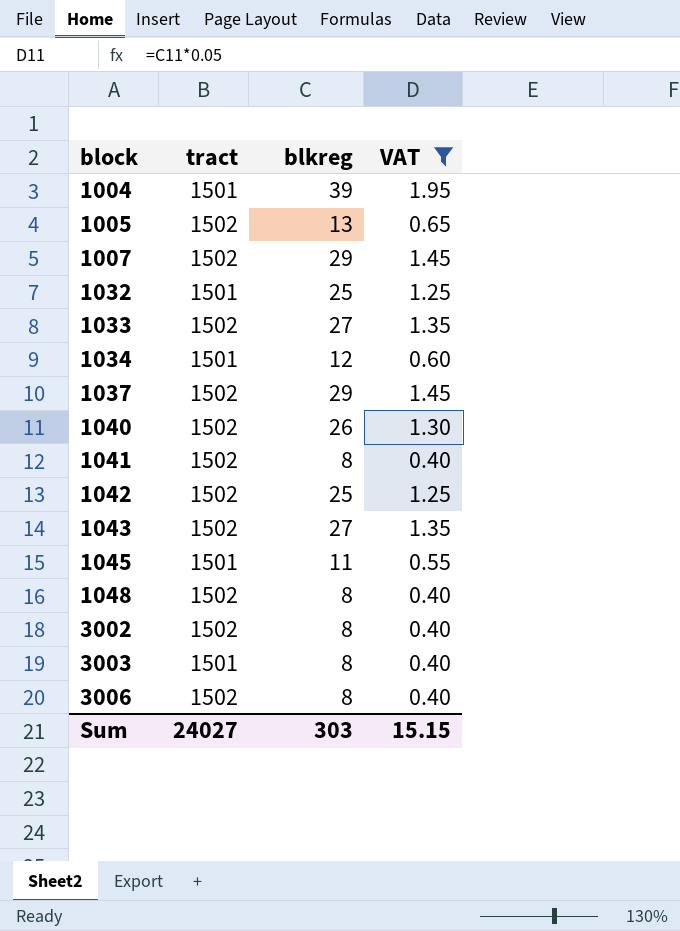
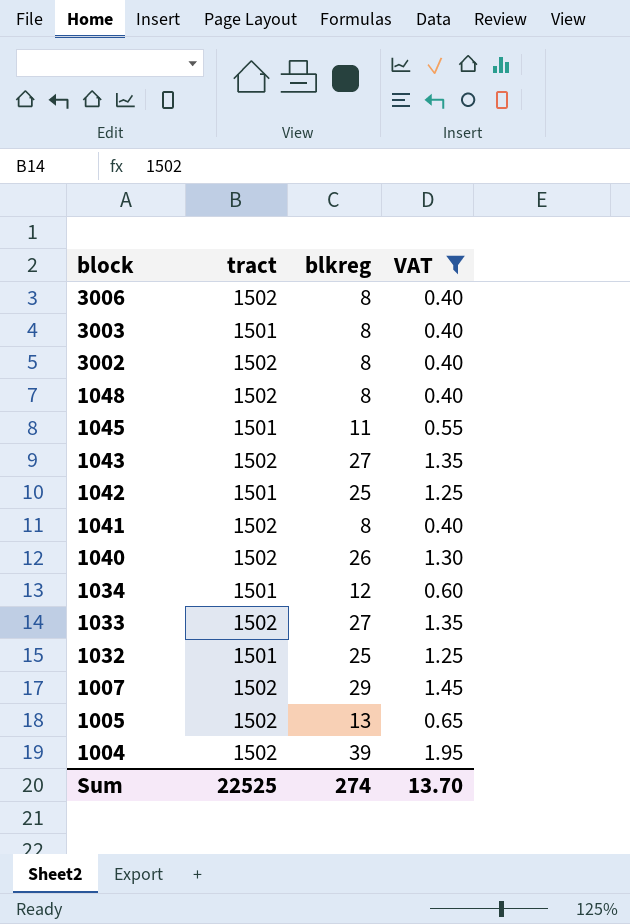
row order: block ascending -> block descending
row 1037: 1502 | 29 | 1.45 -> none
1042 | tract: 1502 -> 1501
1004 | tract: 1501 -> 1502
Sum | tract: 24027 -> 22525
Sum | blkreg: 303 -> 274
Sum | VAT: 15.15 -> 13.70

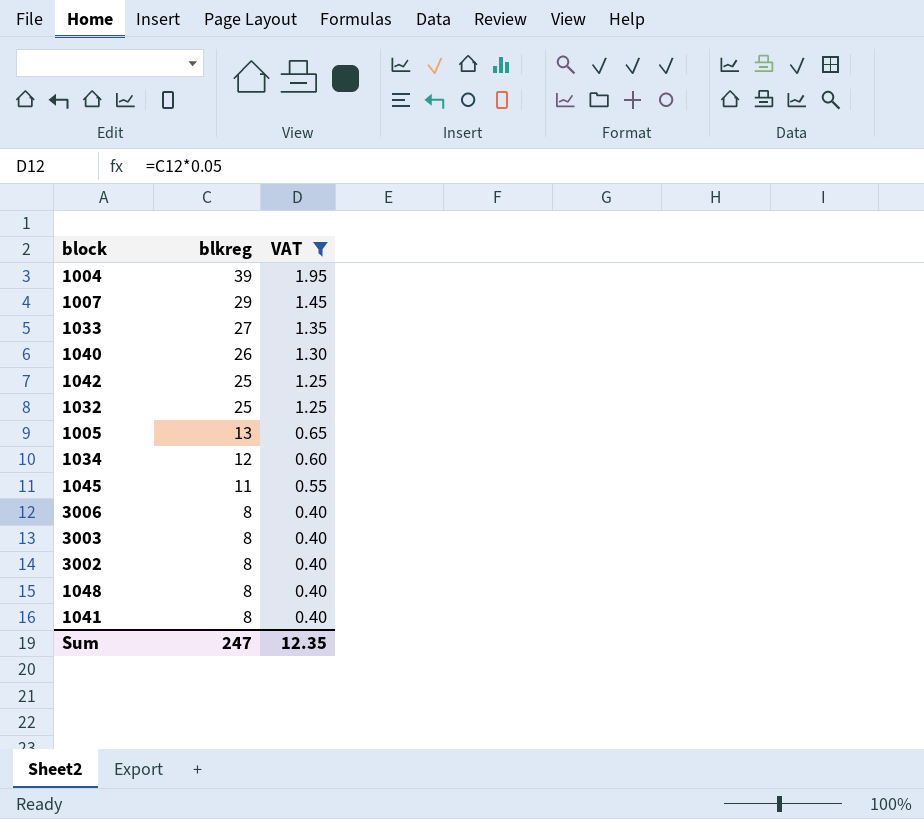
row order: block descending -> blkreg descending
column tract | position: 2 -> none
row 1043: 1502 | 27 | 1.35 -> none
Sum | blkreg: 274 -> 247
Sum | VAT: 13.70 -> 12.35

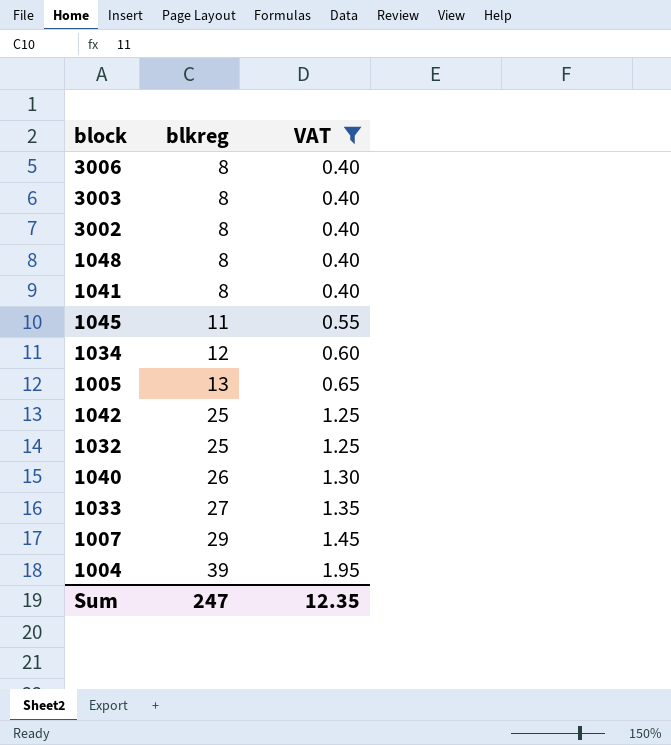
row order: blkreg descending -> blkreg ascending

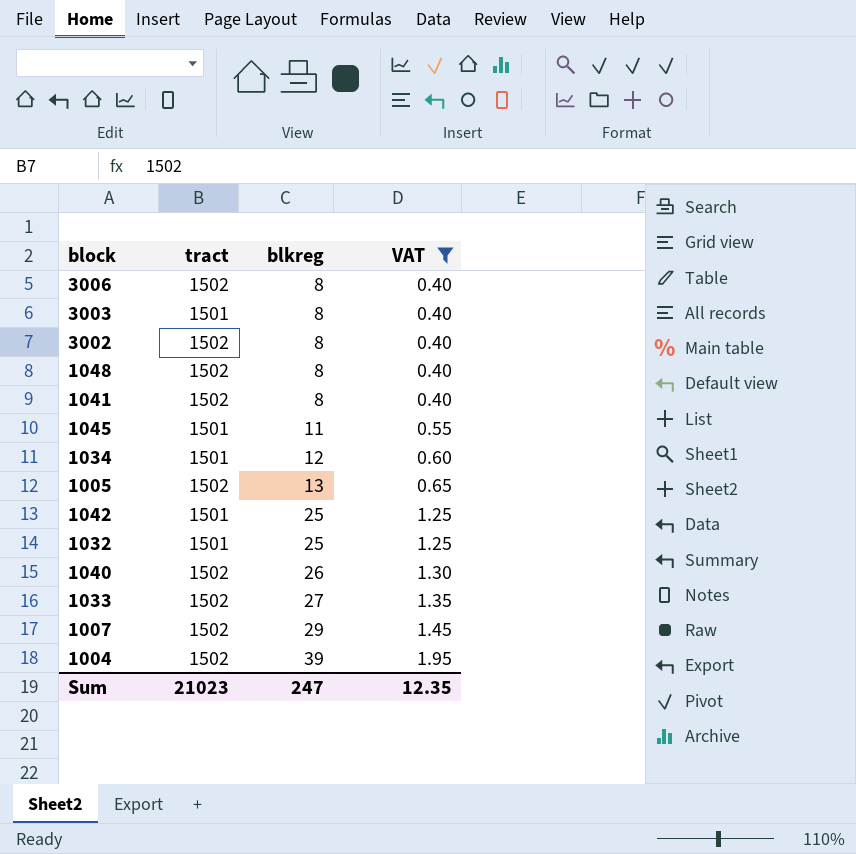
column tract | position: none -> 2

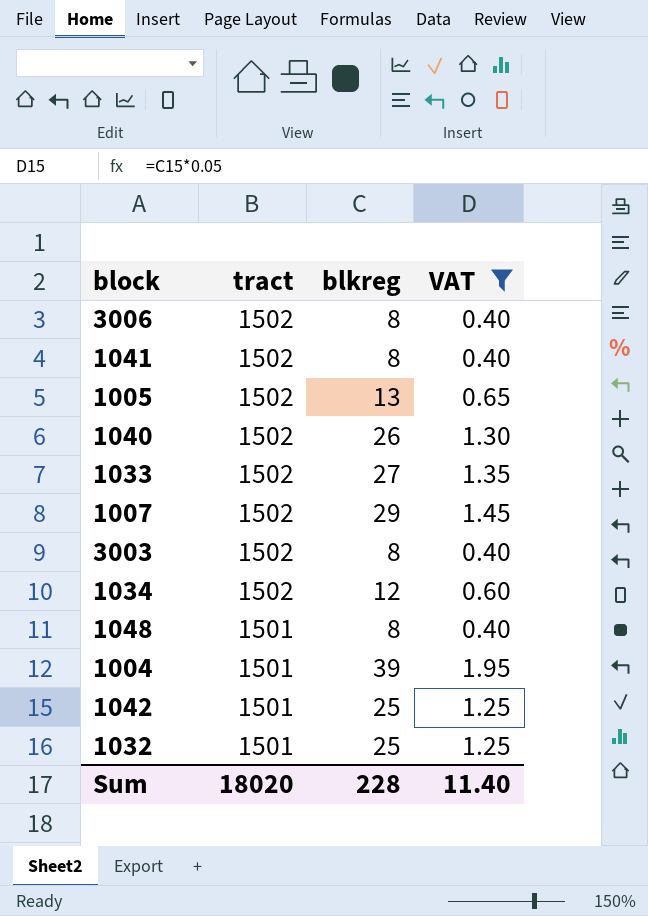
row order: blkreg ascending -> tract descending
row 3002: 1502 | 8 | 0.40 -> none
row 1045: 1501 | 11 | 0.55 -> none
3003 | tract: 1501 -> 1502
1034 | tract: 1501 -> 1502
1048 | tract: 1502 -> 1501
1004 | tract: 1502 -> 1501
Sum | tract: 21023 -> 18020
Sum | blkreg: 247 -> 228
Sum | VAT: 12.35 -> 11.40

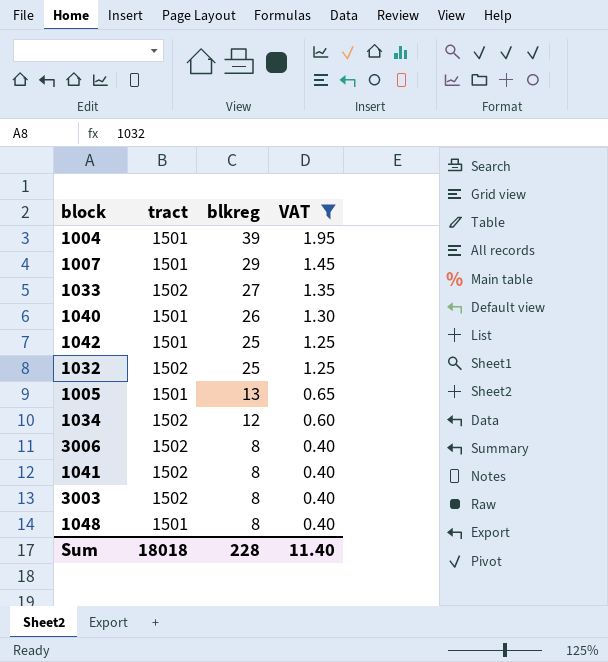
row order: tract descending -> blkreg descending
1007 | tract: 1502 -> 1501
1040 | tract: 1502 -> 1501
1032 | tract: 1501 -> 1502
1005 | tract: 1502 -> 1501
Sum | tract: 18020 -> 18018

